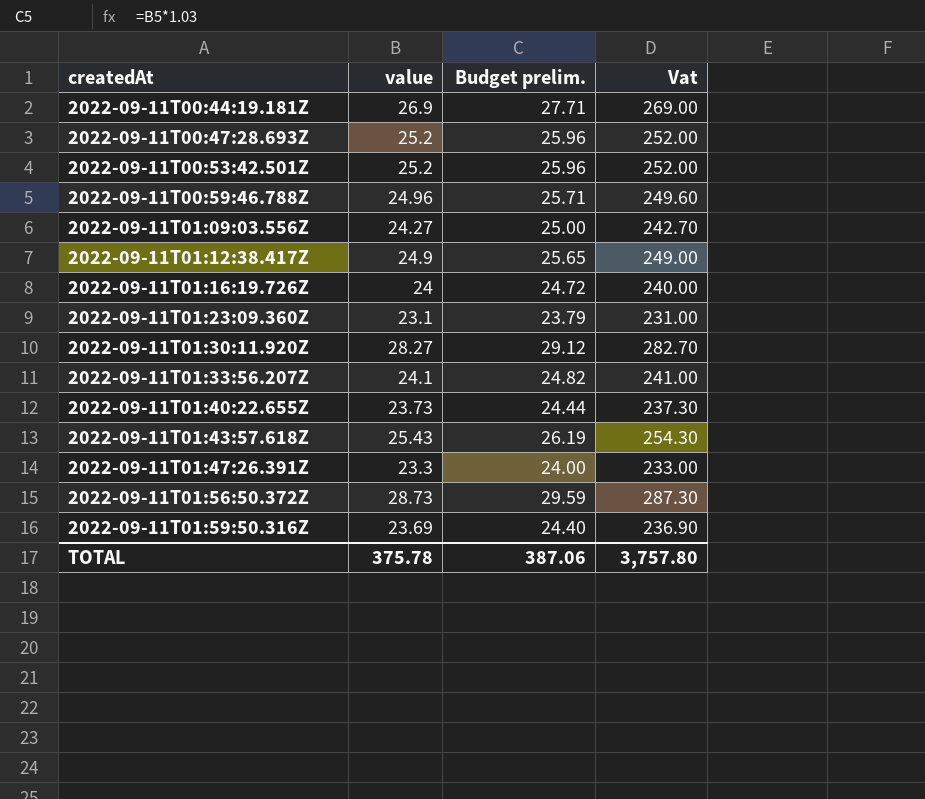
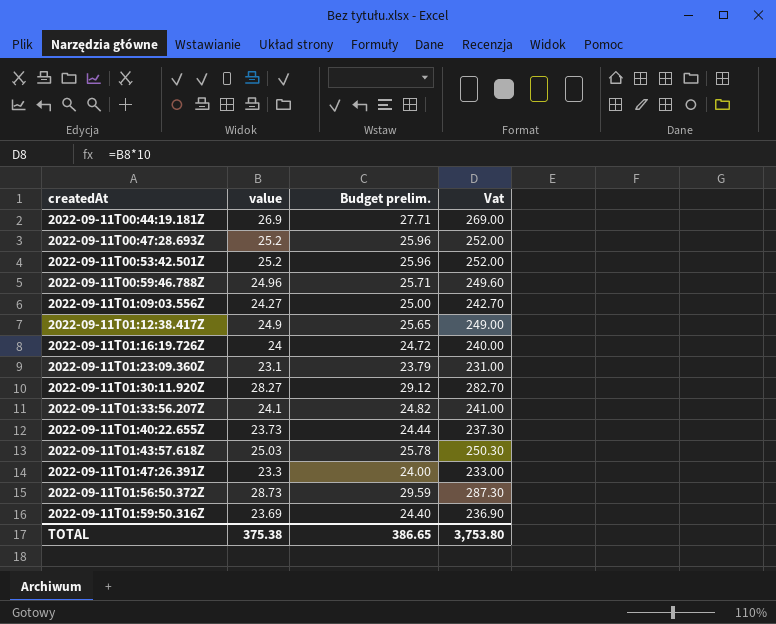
2022-09-11T01:43:57.618Z | value: 25.43 -> 25.03
2022-09-11T01:43:57.618Z | Budget prelim.: 26.19 -> 25.78
2022-09-11T01:43:57.618Z | Vat: 254.30 -> 250.30
TOTAL | value: 375.78 -> 375.38
TOTAL | Budget prelim.: 387.06 -> 386.65
TOTAL | Vat: 3,757.80 -> 3,753.80

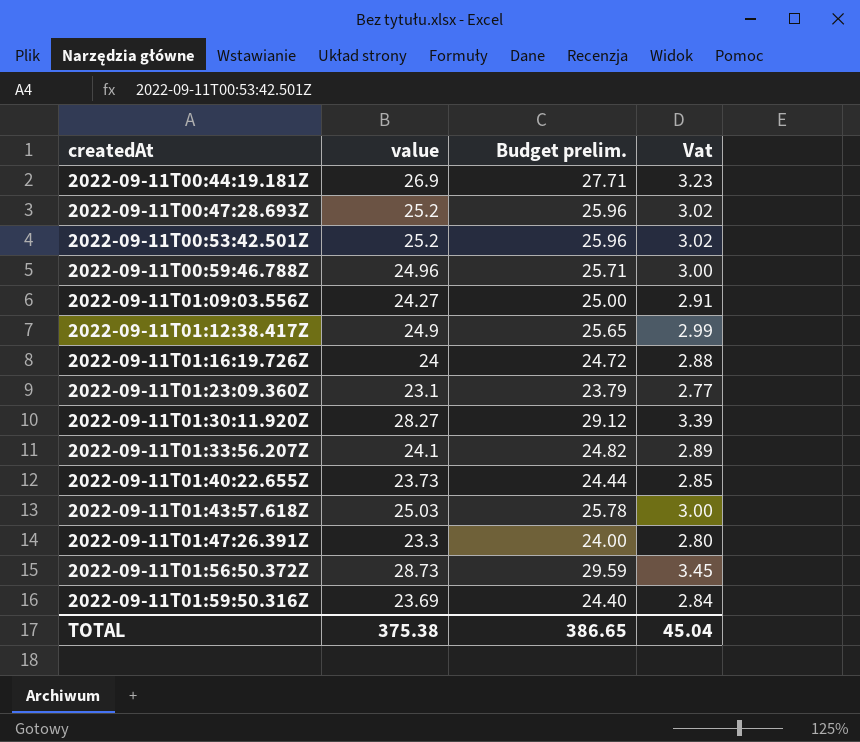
column Vat | formula: [value] * 10 -> [value] * 0.12
TOTAL | Vat: 3,753.80 -> 45.04

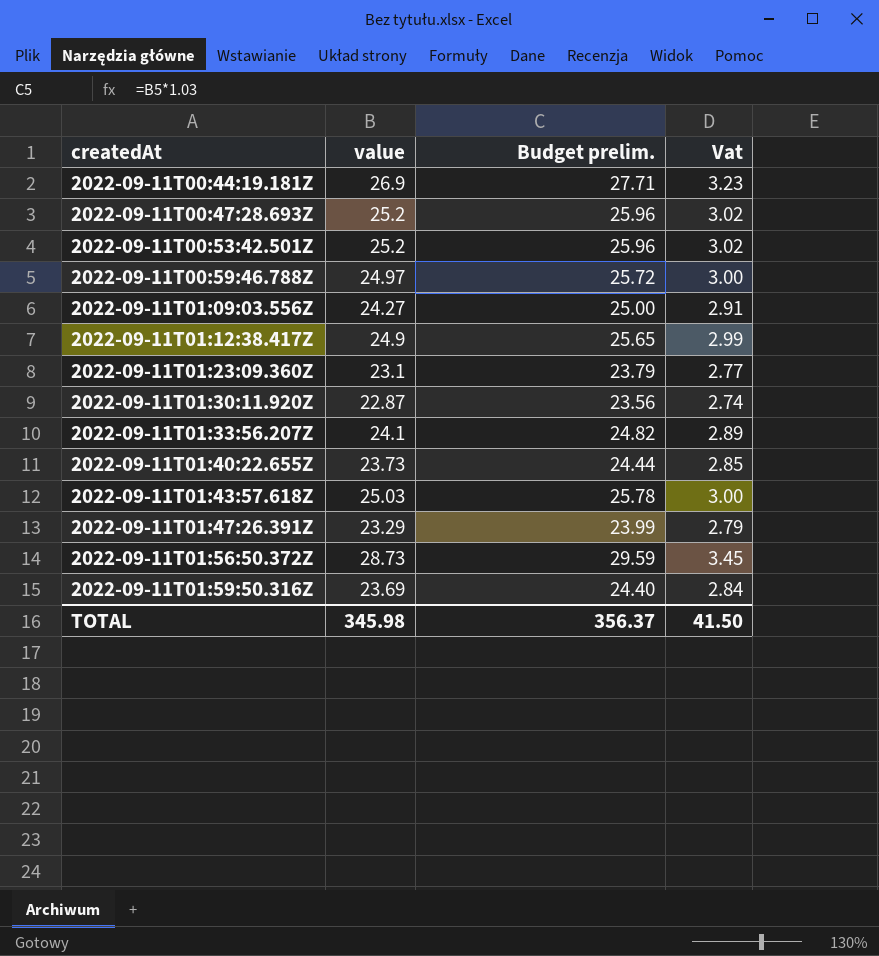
row 2022-09-11T01:16:19.726Z: 24 | 24.72 | 2.88 -> none
2022-09-11T00:59:46.788Z | value: 24.96 -> 24.97
2022-09-11T00:59:46.788Z | Budget prelim.: 25.71 -> 25.72
2022-09-11T01:30:11.920Z | value: 28.27 -> 22.87
2022-09-11T01:30:11.920Z | Budget prelim.: 29.12 -> 23.56
2022-09-11T01:30:11.920Z | Vat: 3.39 -> 2.74
2022-09-11T01:47:26.391Z | value: 23.3 -> 23.29
2022-09-11T01:47:26.391Z | Budget prelim.: 24.00 -> 23.99
2022-09-11T01:47:26.391Z | Vat: 2.80 -> 2.79
TOTAL | value: 375.38 -> 345.98
TOTAL | Budget prelim.: 386.65 -> 356.37
TOTAL | Vat: 45.04 -> 41.50

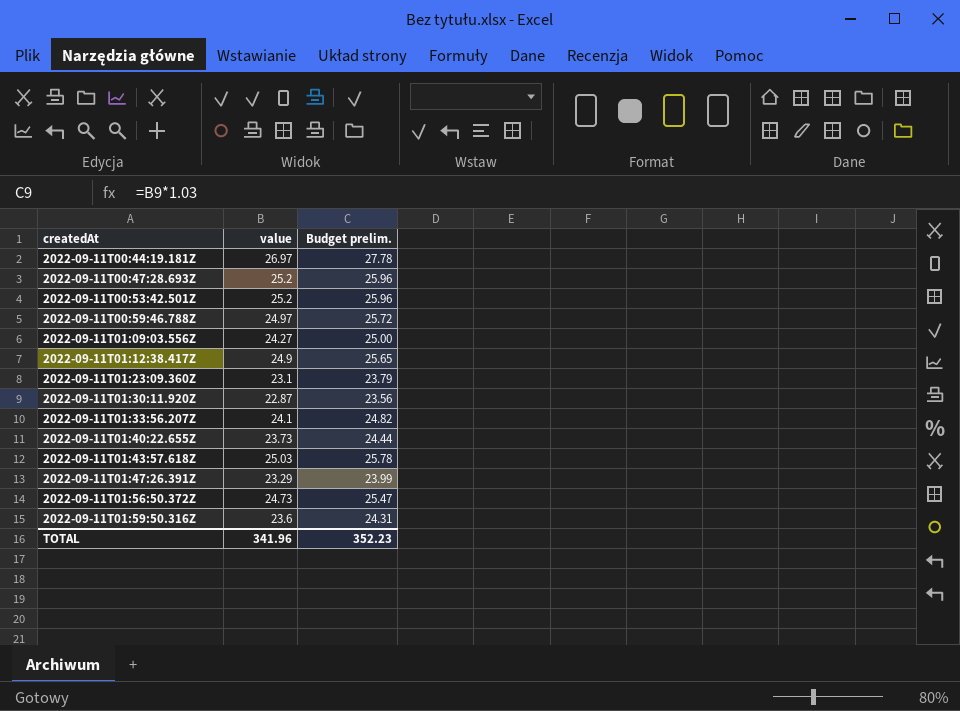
column Vat | formula: [value] * 0.12 -> none
2022-09-11T00:44:19.181Z | value: 26.9 -> 26.97
2022-09-11T00:44:19.181Z | Budget prelim.: 27.71 -> 27.78
2022-09-11T01:56:50.372Z | value: 28.73 -> 24.73
2022-09-11T01:56:50.372Z | Budget prelim.: 29.59 -> 25.47
2022-09-11T01:59:50.316Z | value: 23.69 -> 23.6
2022-09-11T01:59:50.316Z | Budget prelim.: 24.40 -> 24.31
TOTAL | value: 345.98 -> 341.96
TOTAL | Budget prelim.: 356.37 -> 352.23

